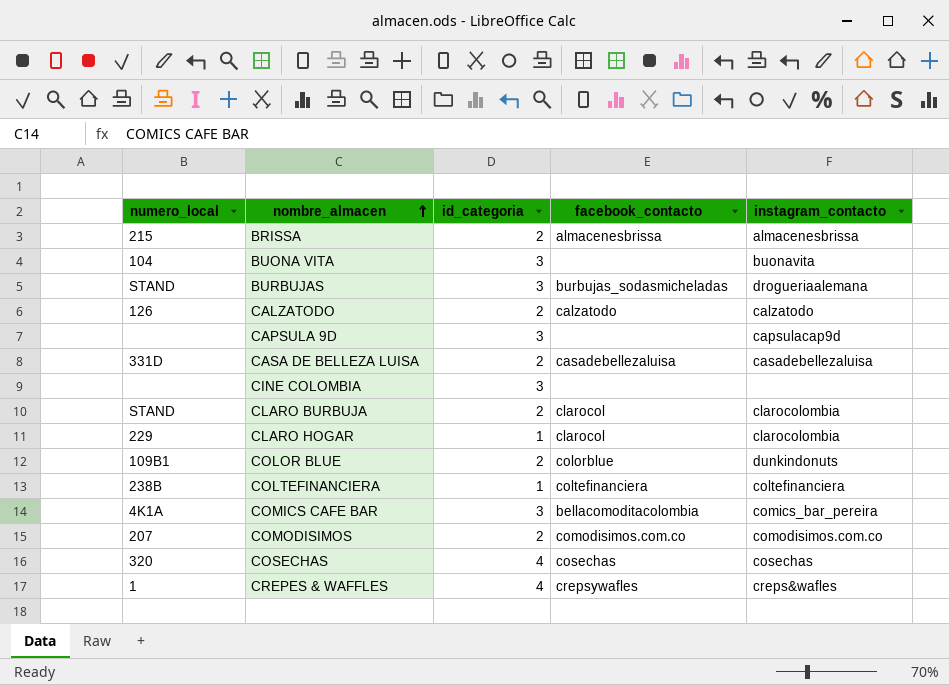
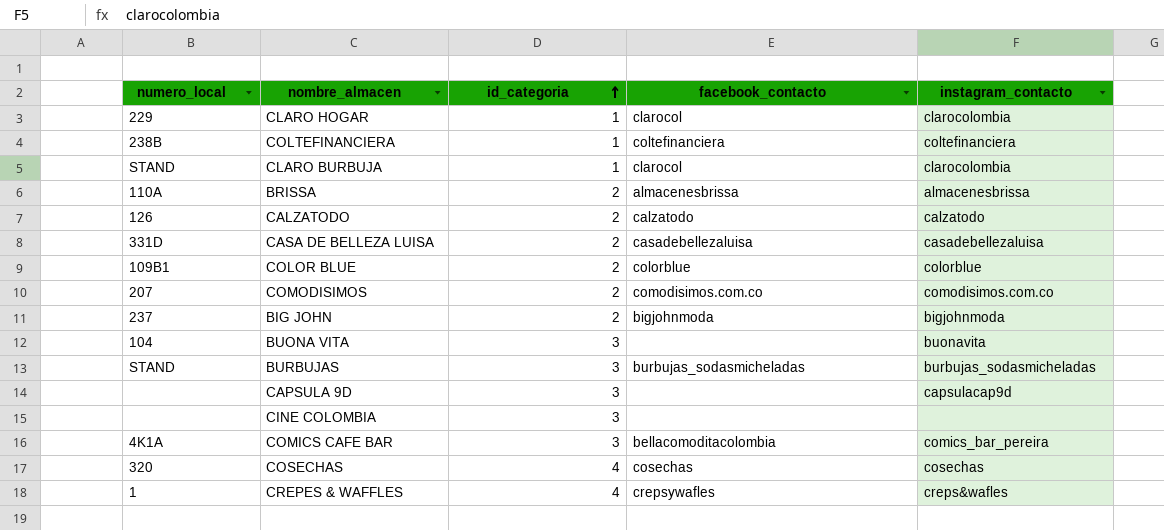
row order: nombre_almacen ascending -> id_categoria ascending
CLARO BURBUJA | id_categoria: 2 -> 1
BRISSA | numero_local: 215 -> 110A
COLOR BLUE | instagram_contacto: dunkindonuts -> colorblue
row BIG JOHN: none -> 237 | 2 | bigjohnmoda | bigjohnmoda
BURBUJAS | instagram_contacto: drogueriaalemana -> burbujas_sodasmicheladas

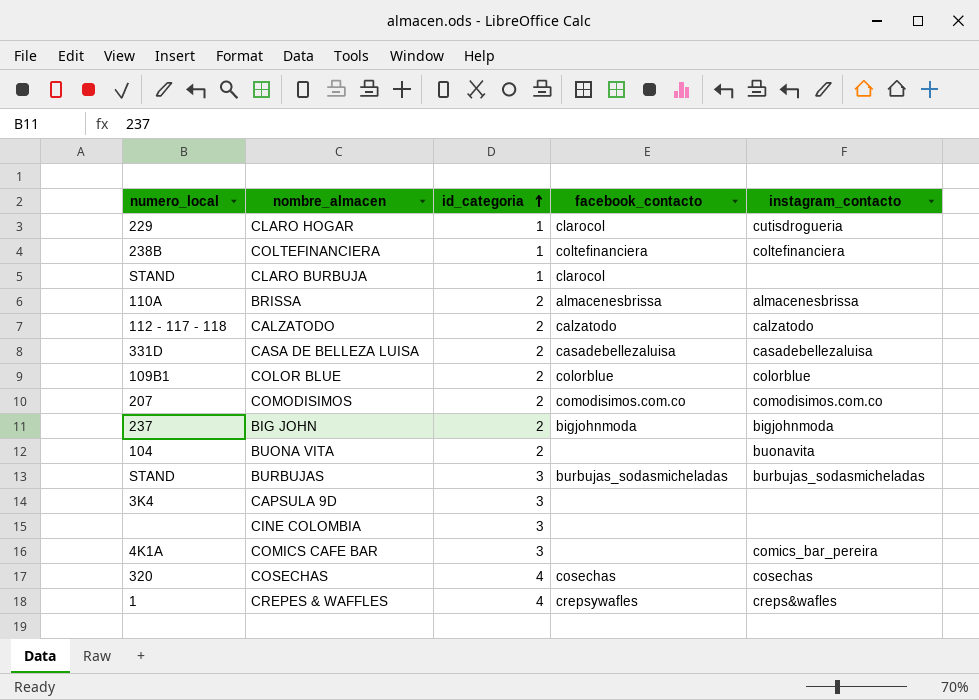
CLARO HOGAR | instagram_contacto: clarocolombia -> cutisdrogueria
CLARO BURBUJA | instagram_contacto: clarocolombia -> none
CALZATODO | numero_local: 126 -> 112 - 117 - 118
BUONA VITA | id_categoria: 3 -> 2
CAPSULA 9D | numero_local: none -> 3K4
CAPSULA 9D | instagram_contacto: capsulacap9d -> none
COMICS CAFE BAR | facebook_contacto: bellacomoditacolombia -> none

